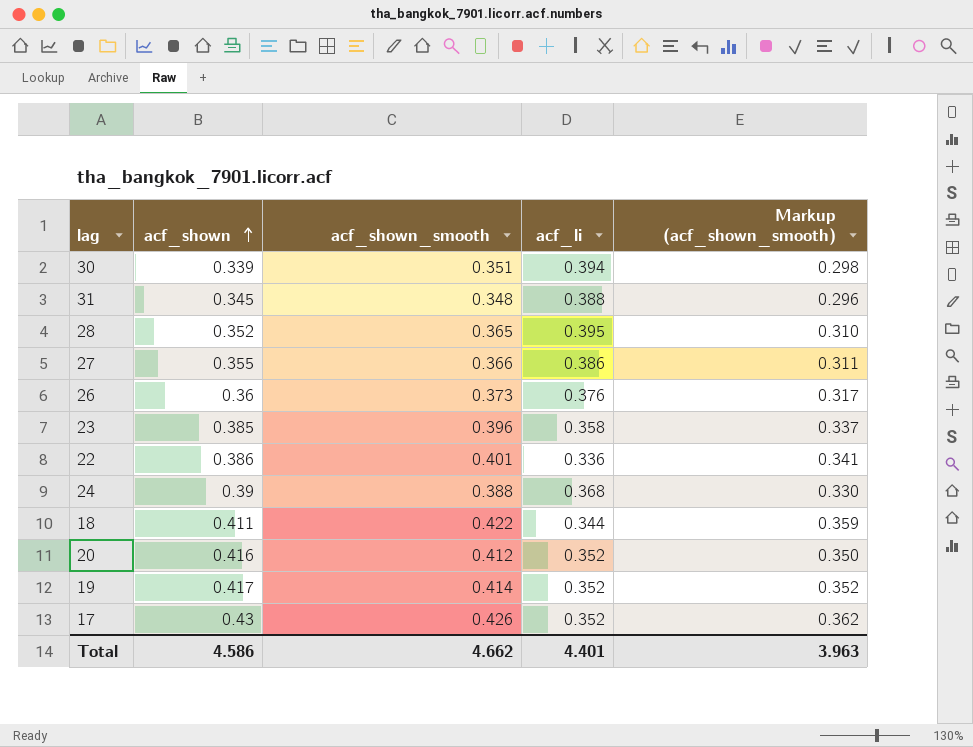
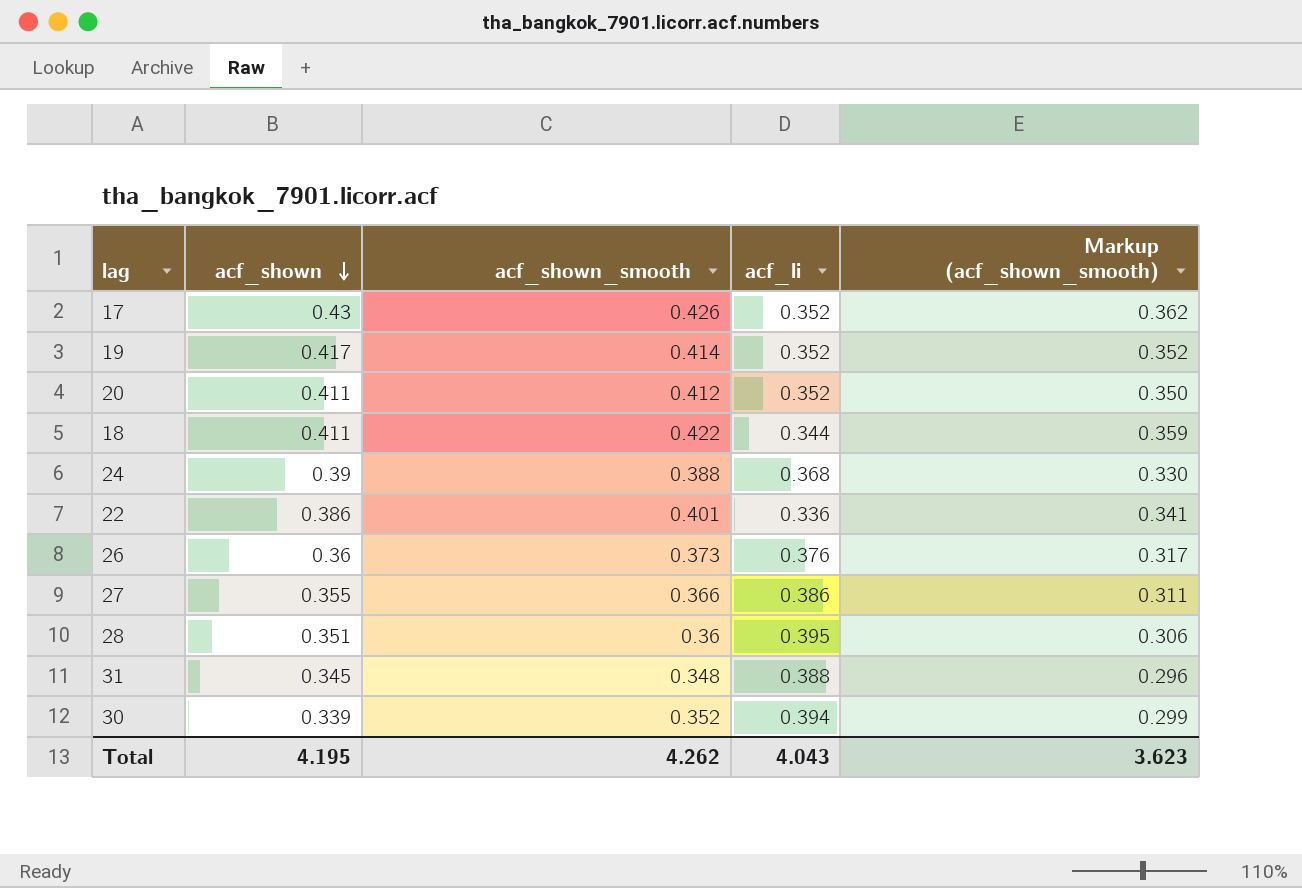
row order: acf_shown ascending -> acf_shown descending
row 23: 0.385 | 0.396 | 0.358 | 0.337 -> none
20 | acf_shown: 0.416 -> 0.411
28 | acf_shown: 0.352 -> 0.351
28 | acf_shown_smooth: 0.365 -> 0.36
28 | Markup (acf_shown_smooth): 0.310 -> 0.306
30 | acf_shown_smooth: 0.351 -> 0.352
30 | Markup (acf_shown_smooth): 0.298 -> 0.299
Total | acf_shown: 4.586 -> 4.195
Total | acf_shown_smooth: 4.662 -> 4.262
Total | acf_li: 4.401 -> 4.043
Total | Markup (acf_shown_smooth): 3.963 -> 3.623

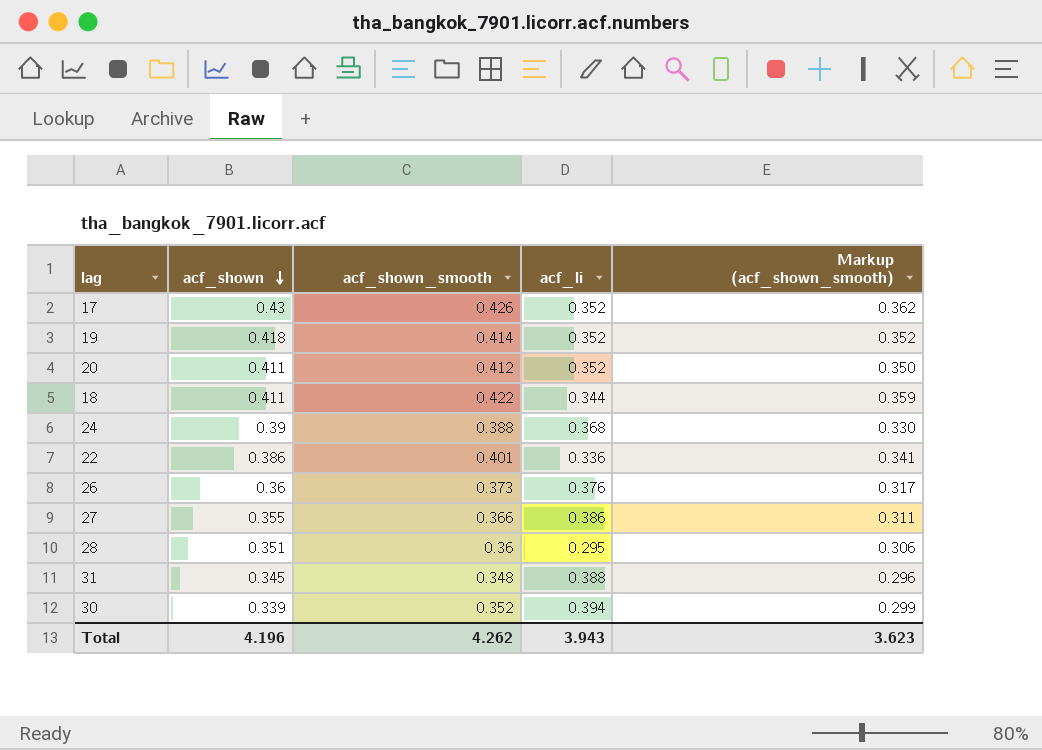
19 | acf_shown: 0.417 -> 0.418
28 | acf_li: 0.395 -> 0.295
Total | acf_shown: 4.195 -> 4.196
Total | acf_li: 4.043 -> 3.943

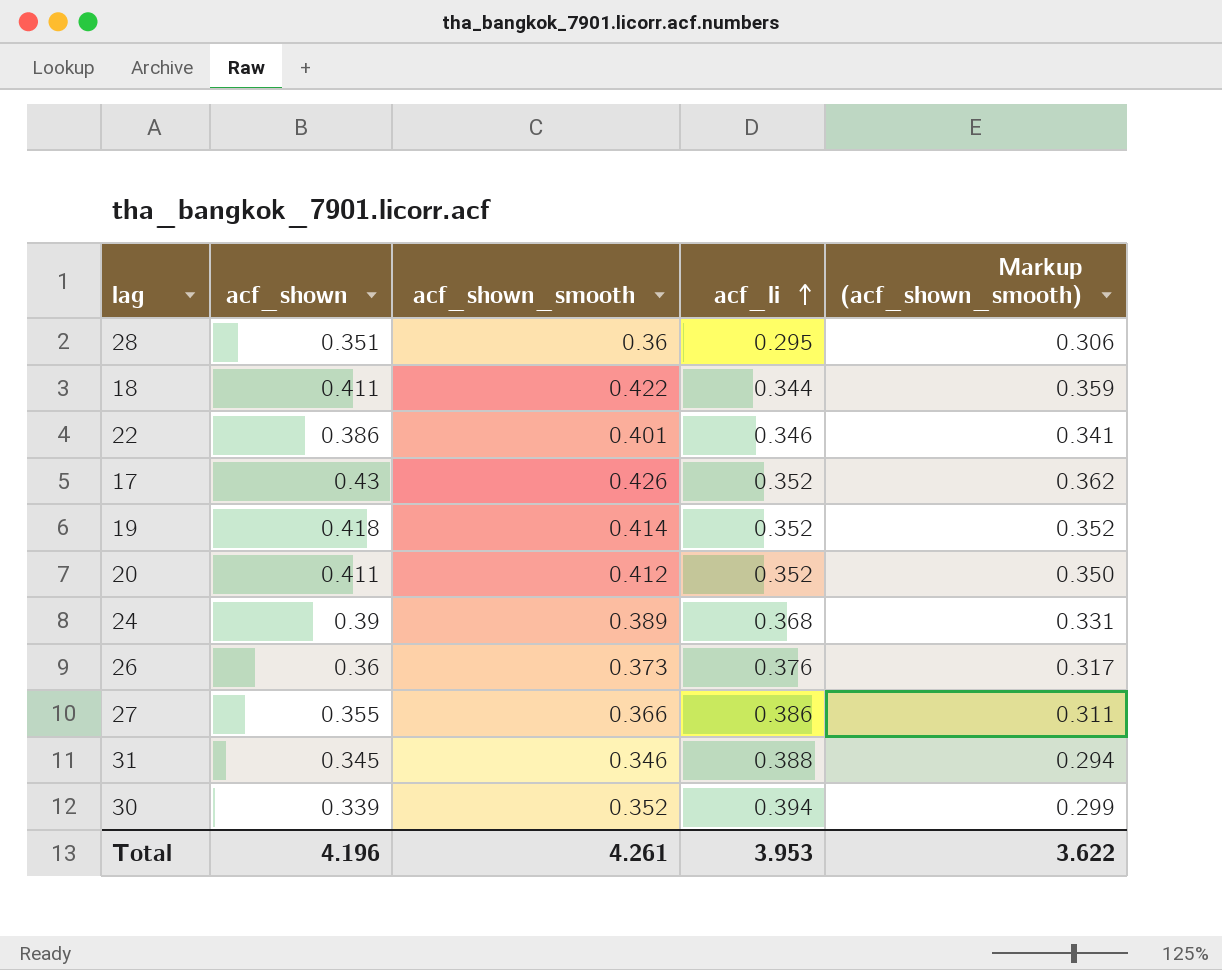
row order: acf_shown descending -> acf_li ascending
22 | acf_li: 0.336 -> 0.346
24 | acf_shown_smooth: 0.388 -> 0.389
24 | Markup (acf_shown_smooth): 0.330 -> 0.331
31 | acf_shown_smooth: 0.348 -> 0.346
31 | Markup (acf_shown_smooth): 0.296 -> 0.294
Total | acf_shown_smooth: 4.262 -> 4.261
Total | acf_li: 3.943 -> 3.953
Total | Markup (acf_shown_smooth): 3.623 -> 3.622

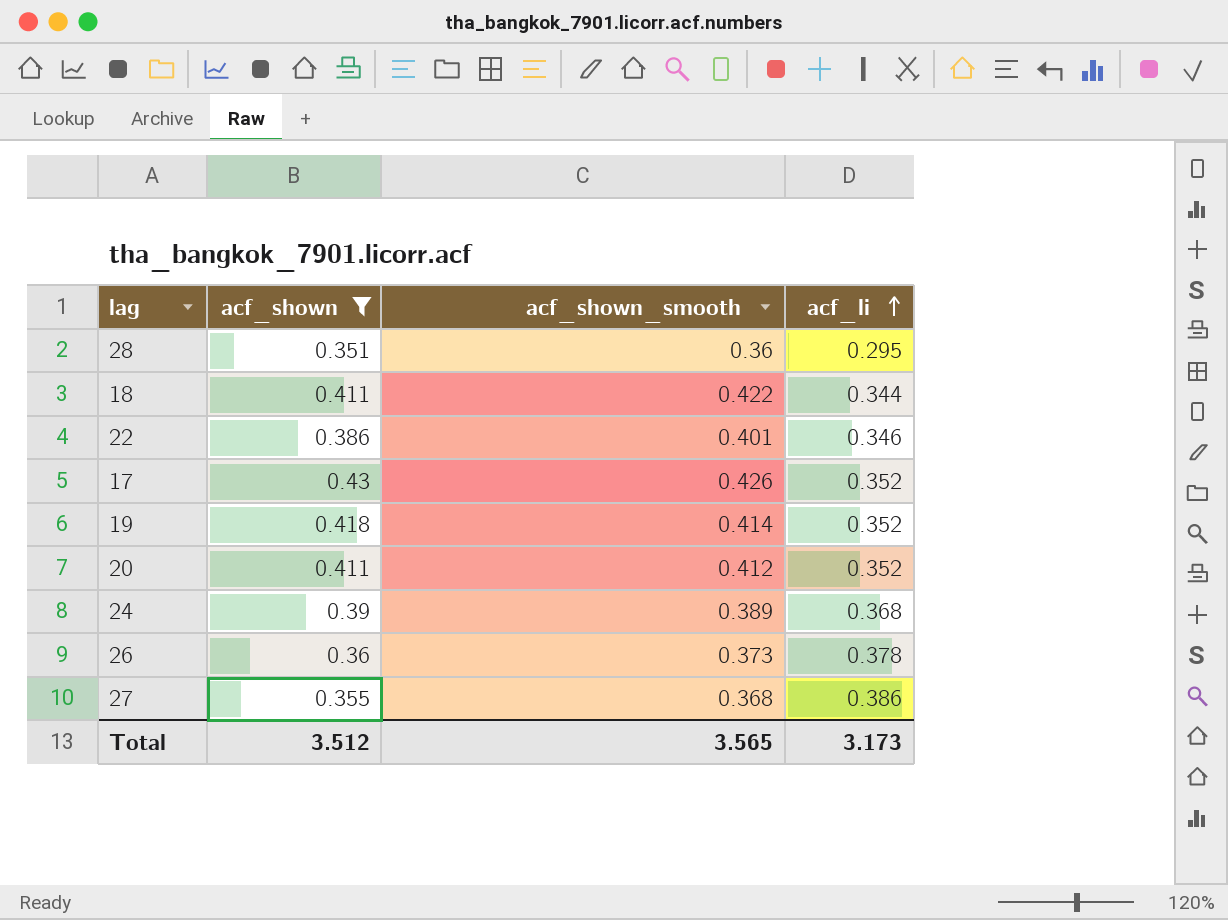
filter: none -> acf_shown >= 0.351
column Markup (acf_shown_smooth) | formula: [acf_shown_smooth] * 0.85 -> none
26 | acf_li: 0.376 -> 0.378
27 | acf_shown_smooth: 0.366 -> 0.368
Total | acf_shown: 4.196 -> 3.512
Total | acf_shown_smooth: 4.261 -> 3.565
Total | acf_li: 3.953 -> 3.173

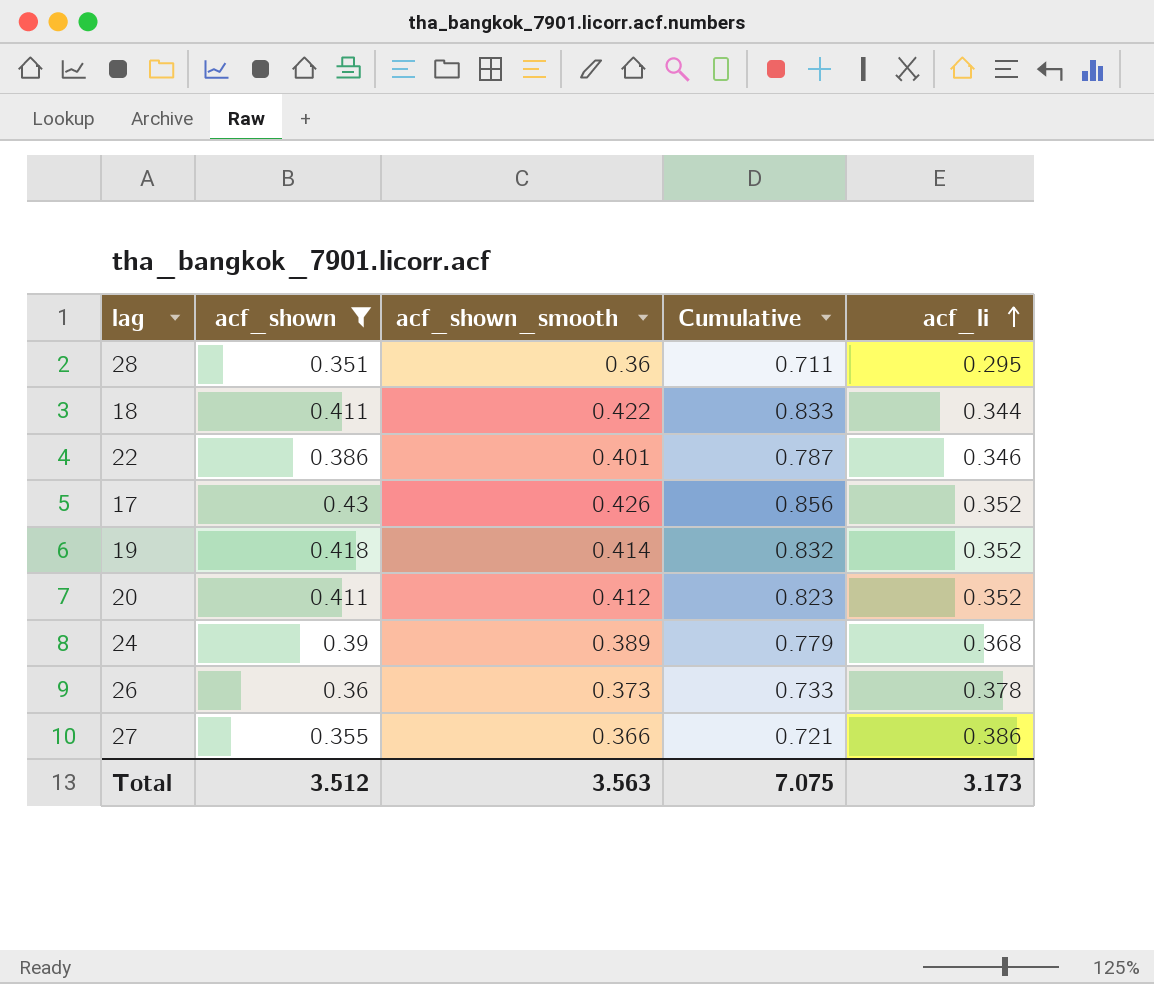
column Cumulative | formula: none -> [acf_shown] + [acf_shown_smooth]
27 | acf_shown_smooth: 0.368 -> 0.366
Total | acf_shown_smooth: 3.565 -> 3.563

